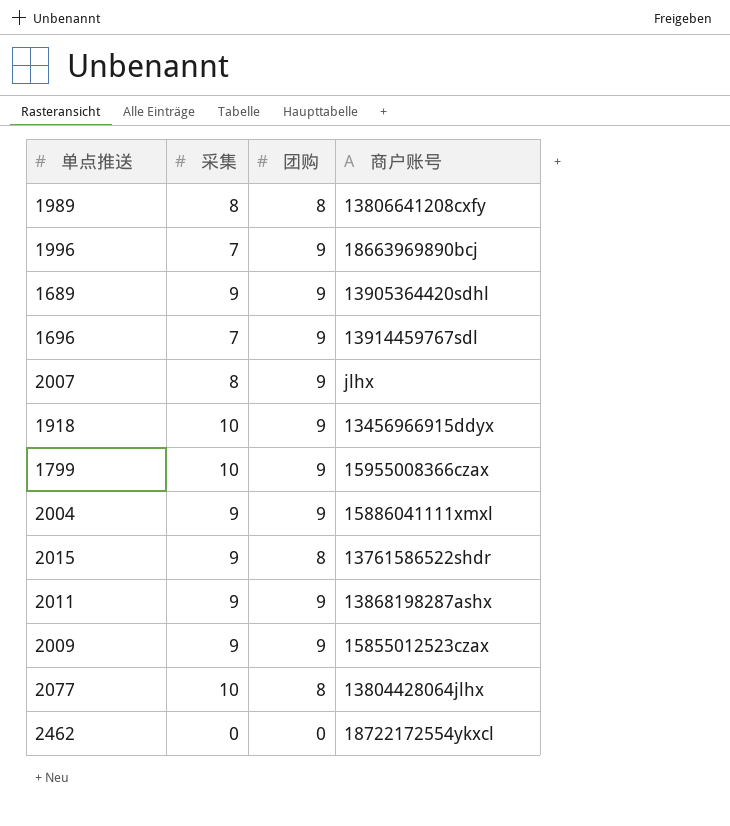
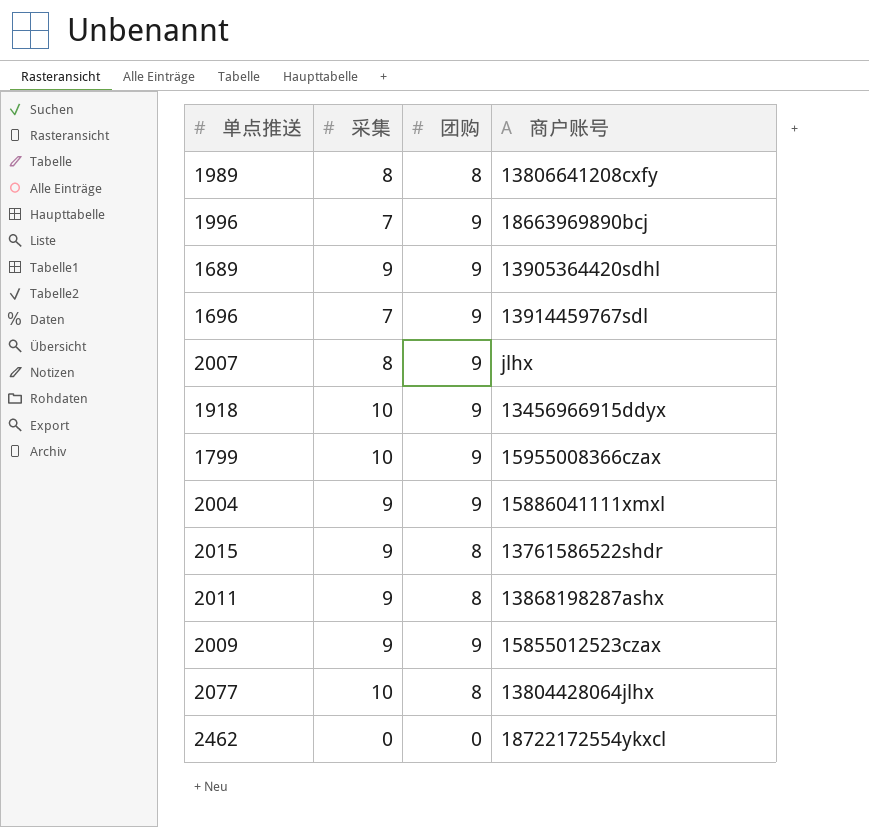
2011 | 团购: 9 -> 8

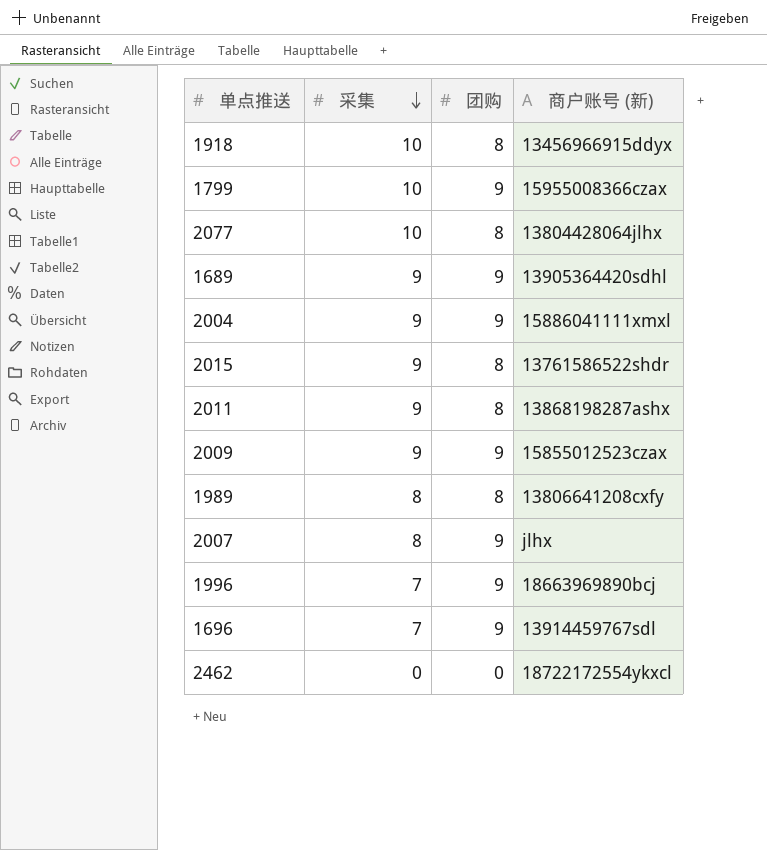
row order: none -> 采集 descending
column name: 商户账号 -> 商户账号 (新)
1918 | 团购: 9 -> 8

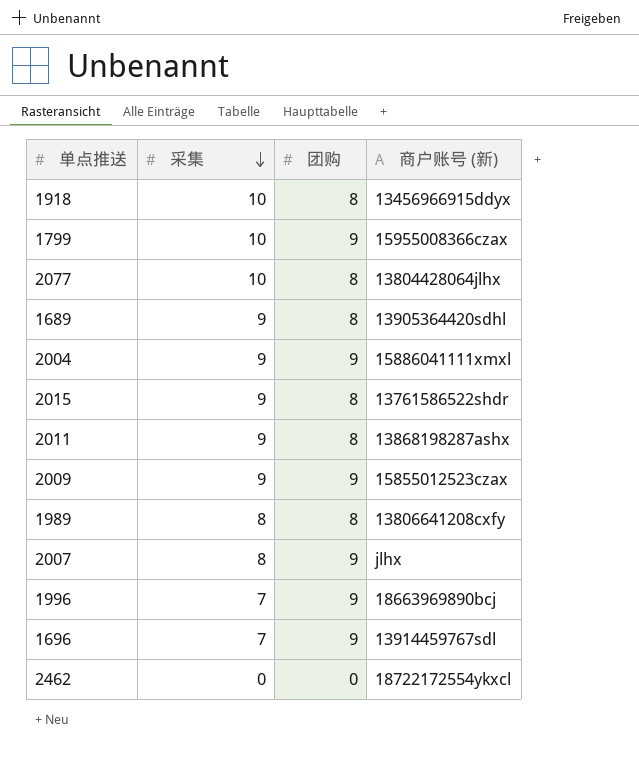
1689 | 团购: 9 -> 8

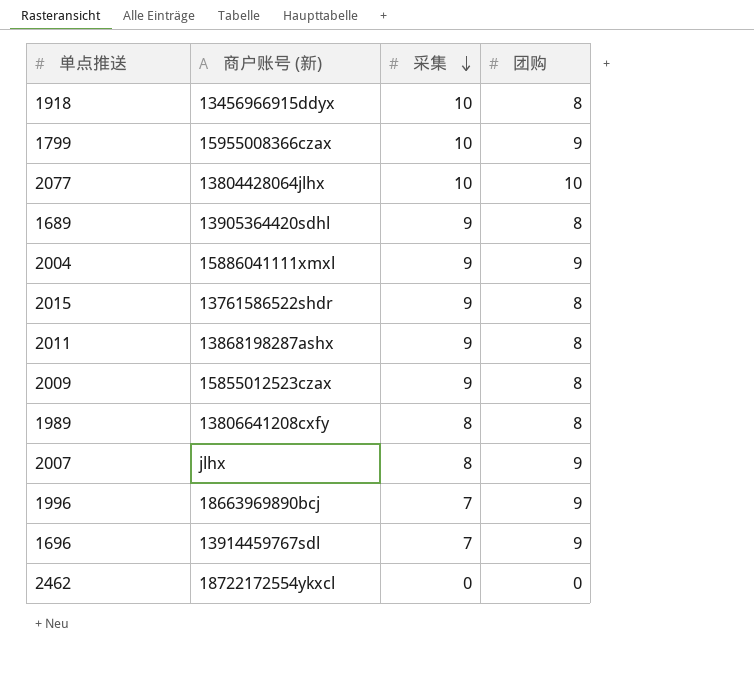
column 商户账号 (新) | position: 4 -> 2
2077 | 团购: 8 -> 10
2009 | 团购: 9 -> 8

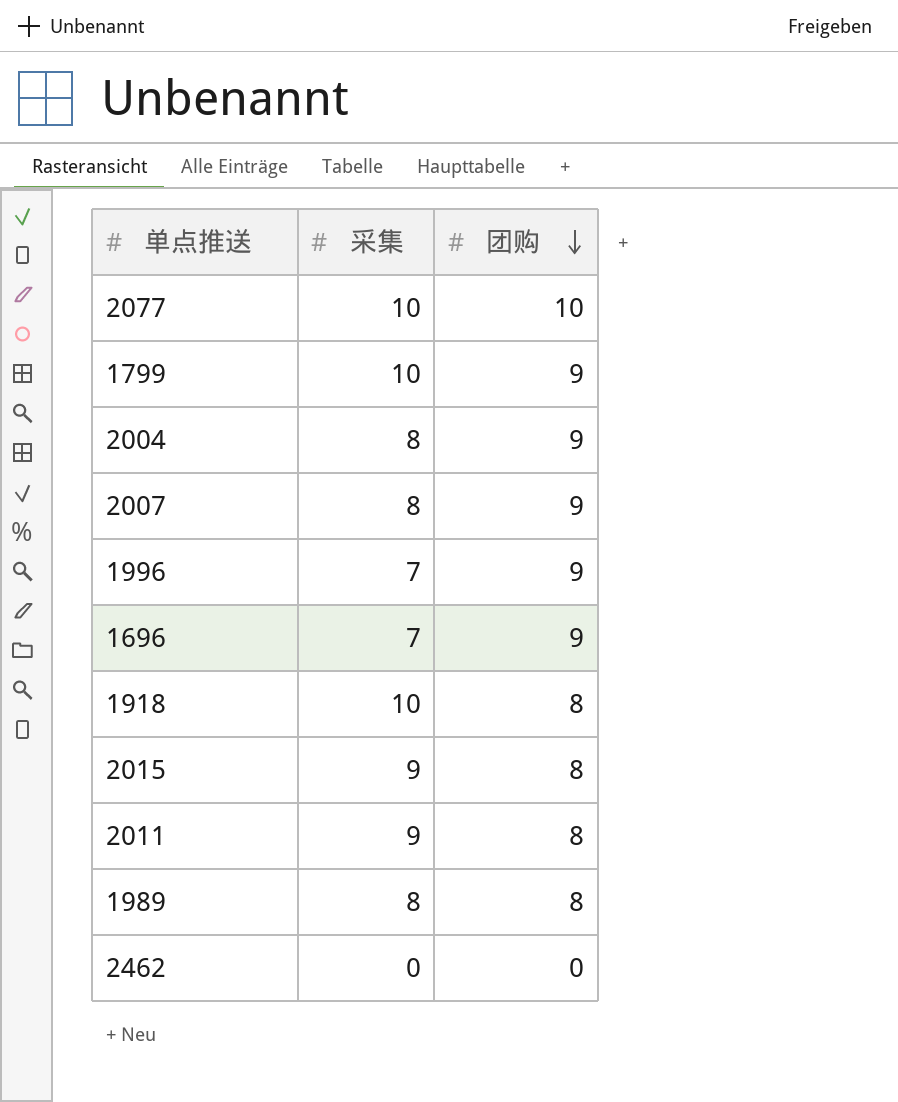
row order: 采集 descending -> 团购 descending
column 商户账号 (新) | position: 2 -> none
row 1689: 13905364420sdhl | 9 | 8 -> none
row 2009: 15855012523czax | 9 | 8 -> none
2004 | 采集: 9 -> 8

